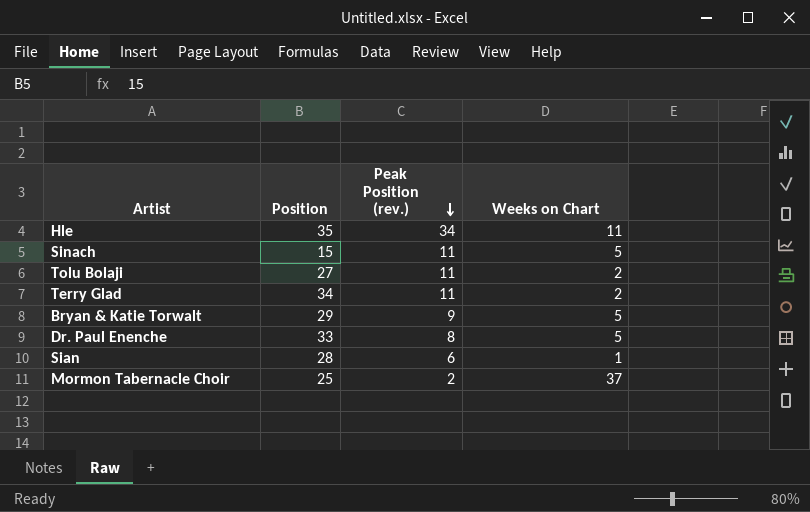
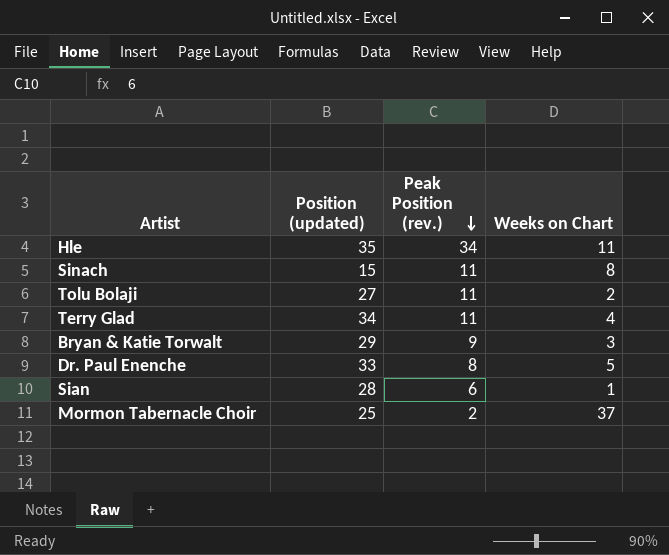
column name: Position -> Position (updated)
Sinach | Weeks on Chart: 5 -> 8
Terry Glad | Weeks on Chart: 2 -> 4
Bryan & Katie Torwalt | Weeks on Chart: 5 -> 3

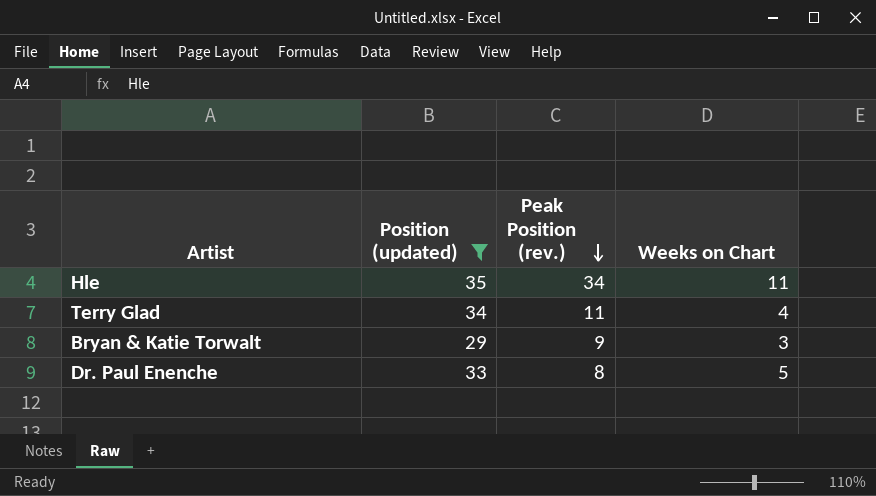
filter: none -> Position (updated) >= 29

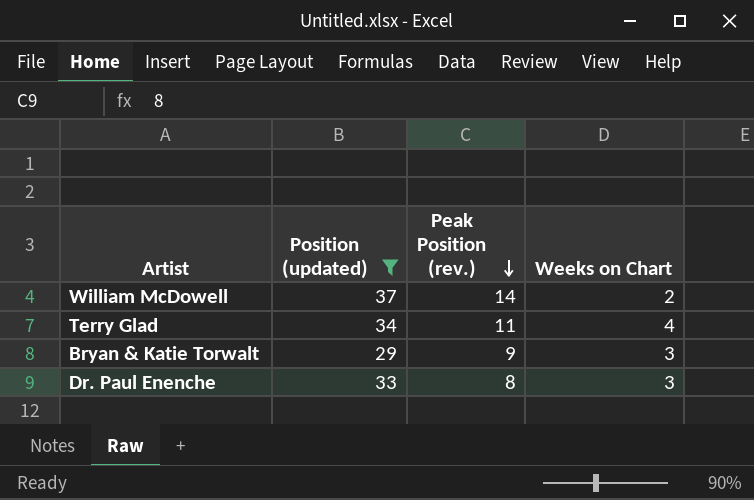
row Hle: 35 | 34 | 11 -> none
row William McDowell: none -> 37 | 14 | 2
Dr. Paul Enenche | Weeks on Chart: 5 -> 3

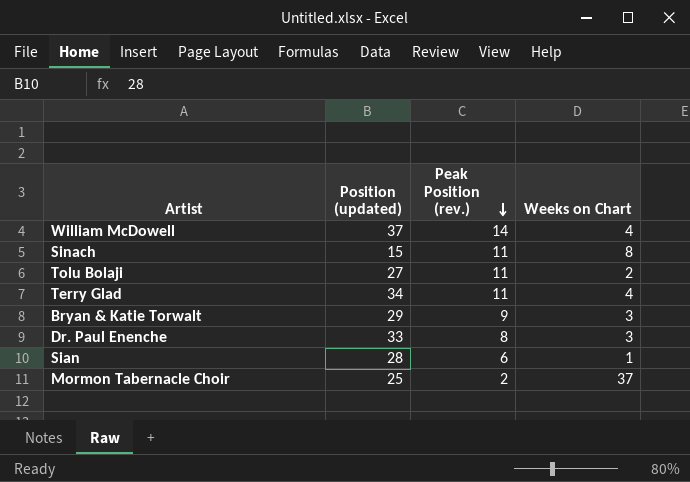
filter: Position (updated) >= 29 -> none
William McDowell | Weeks on Chart: 2 -> 4

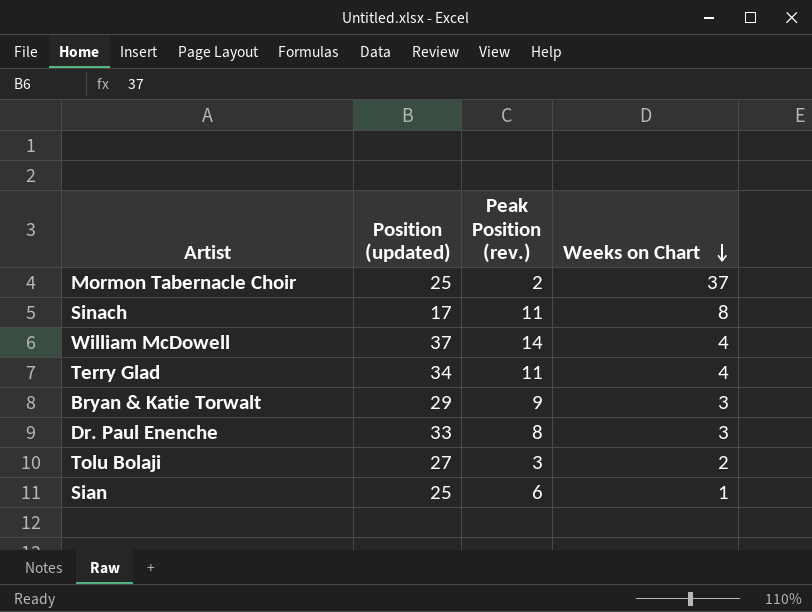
row order: Peak Position (rev.) descending -> Weeks on Chart descending
Sinach | Position (updated): 15 -> 17
Tolu Bolaji | Peak Position (rev.): 11 -> 3
Sian | Position (updated): 28 -> 25

